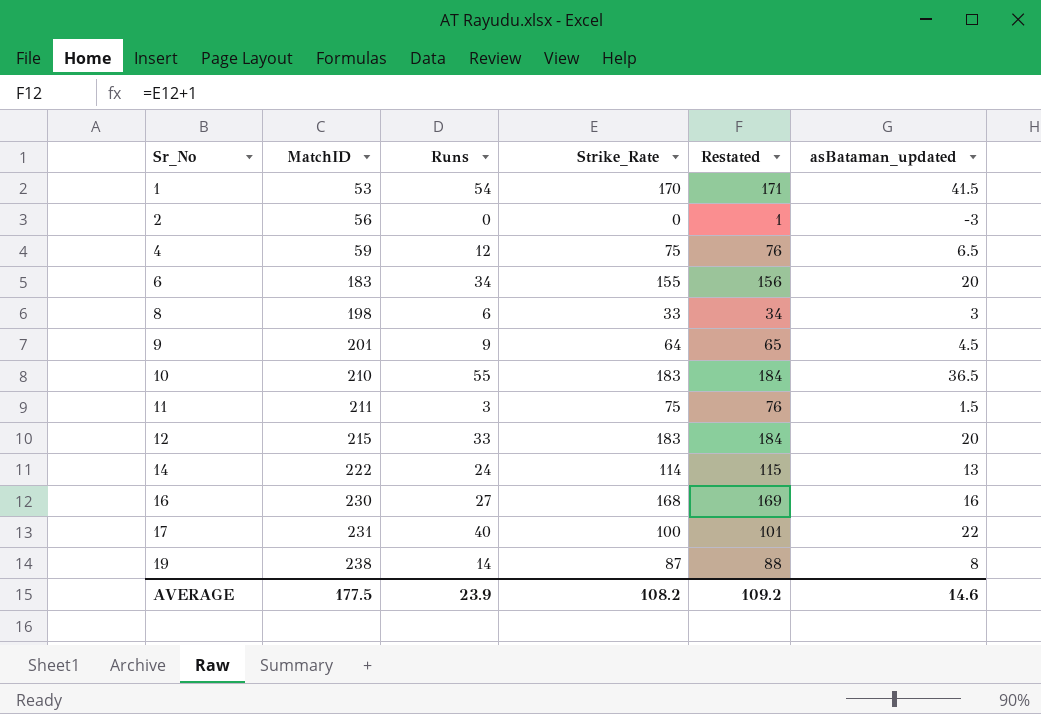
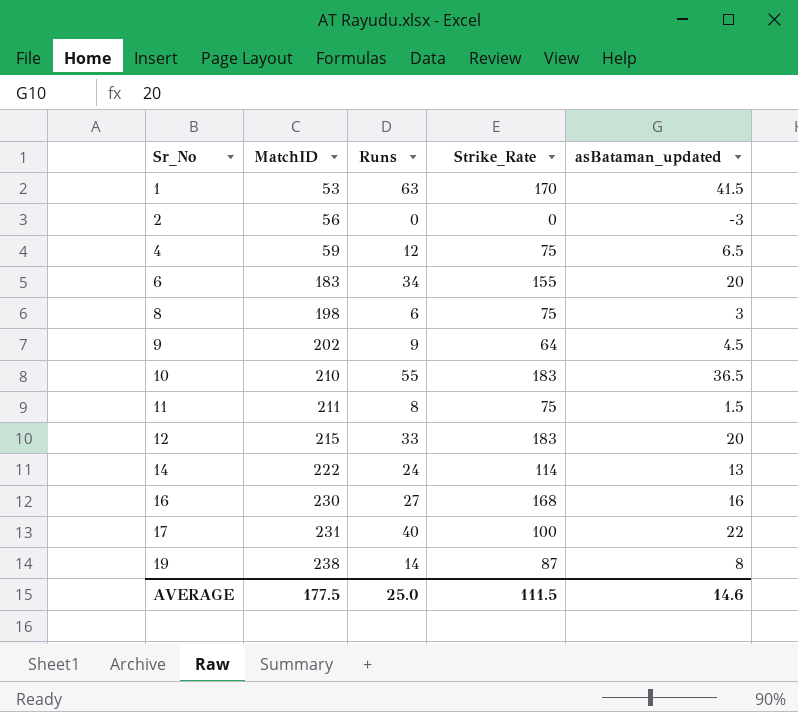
column Restated | formula: [Strike_Rate] + 1 -> none
1 | Runs: 54 -> 63
8 | Strike_Rate: 33 -> 75
9 | MatchID: 201 -> 202
11 | Runs: 3 -> 8
AVERAGE | Runs: 23.9 -> 25.0
AVERAGE | Strike_Rate: 108.2 -> 111.5

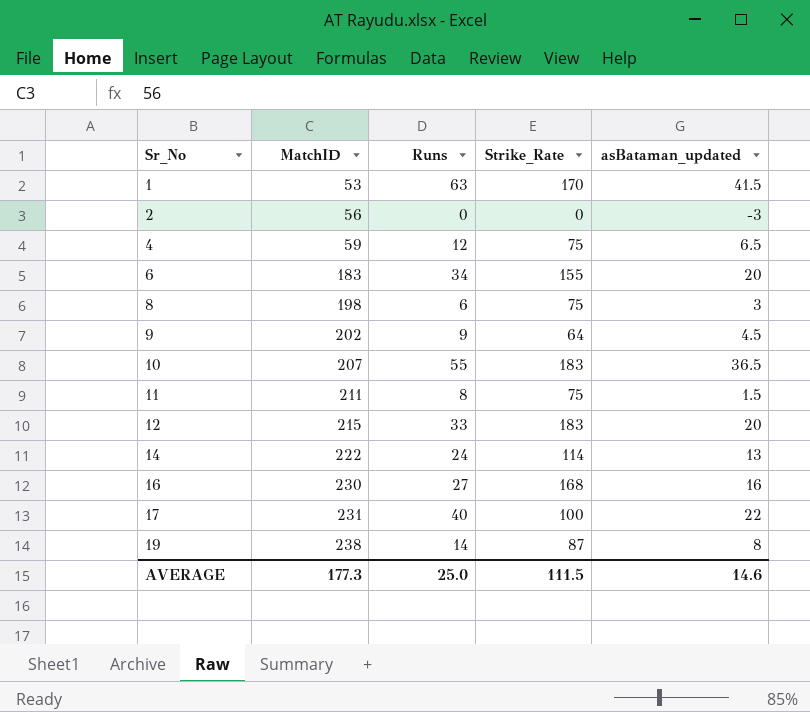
10 | MatchID: 210 -> 207
AVERAGE | MatchID: 177.5 -> 177.3

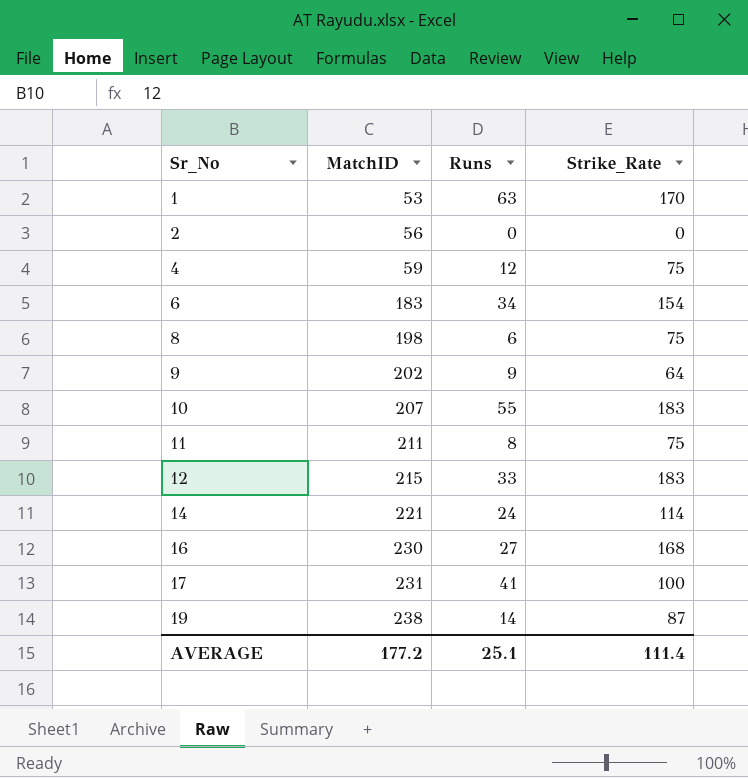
column asBataman_updated | position: 5 -> none
6 | Strike_Rate: 155 -> 154
14 | MatchID: 222 -> 221
17 | Runs: 40 -> 41
AVERAGE | MatchID: 177.3 -> 177.2
AVERAGE | Runs: 25.0 -> 25.1
AVERAGE | Strike_Rate: 111.5 -> 111.4

